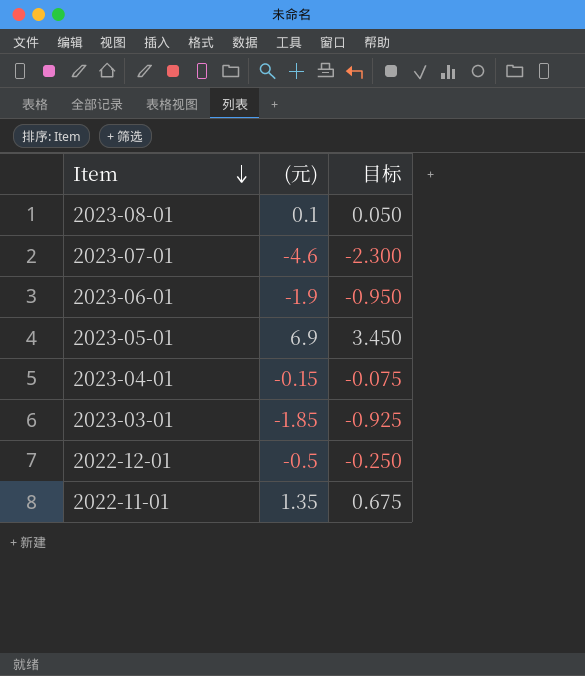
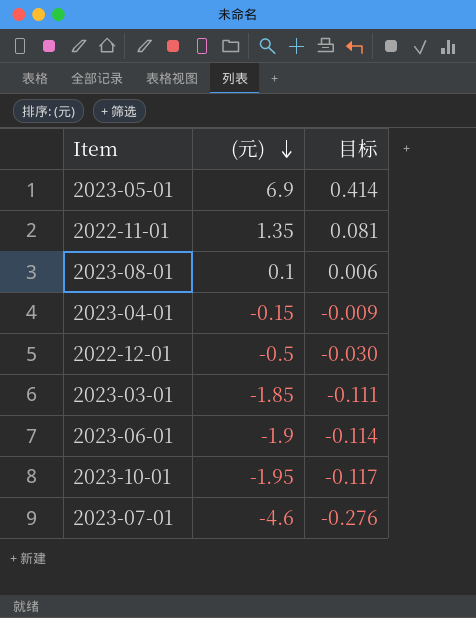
row order: Item descending -> (元) descending
column 目标 | formula: [(元)] * 0.5 -> [(元)] * 0.06
row 2023-10-01: none -> -1.95 | -0.117

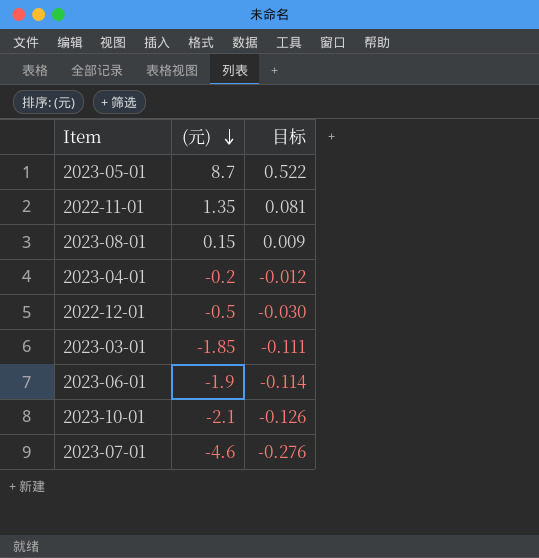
2023-05-01 | (元): 6.9 -> 8.7
2023-05-01 | 目标: 0.414 -> 0.522
2023-08-01 | (元): 0.1 -> 0.15
2023-08-01 | 目标: 0.006 -> 0.009
2023-04-01 | (元): -0.15 -> -0.2
2023-04-01 | 目标: -0.009 -> -0.012
2023-10-01 | (元): -1.95 -> -2.1
2023-10-01 | 目标: -0.117 -> -0.126

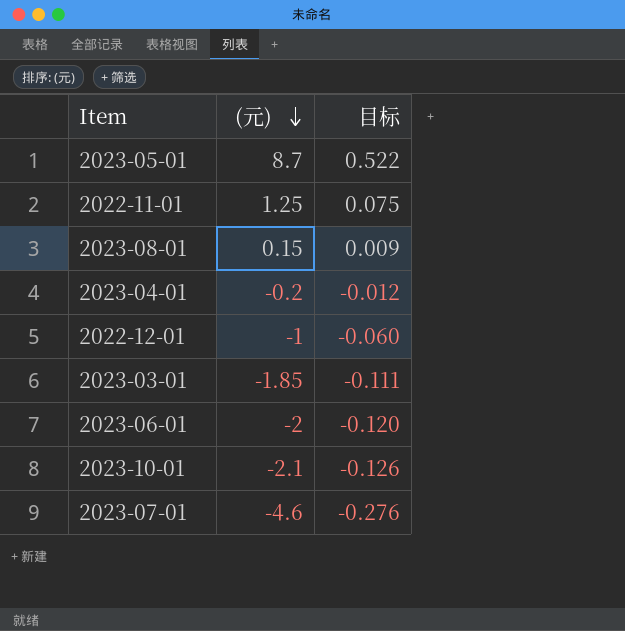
2022-11-01 | (元): 1.35 -> 1.25
2022-11-01 | 目标: 0.081 -> 0.075
2022-12-01 | (元): -0.5 -> -1
2022-12-01 | 目标: -0.030 -> -0.060
2023-06-01 | (元): -1.9 -> -2
2023-06-01 | 目标: -0.114 -> -0.120

